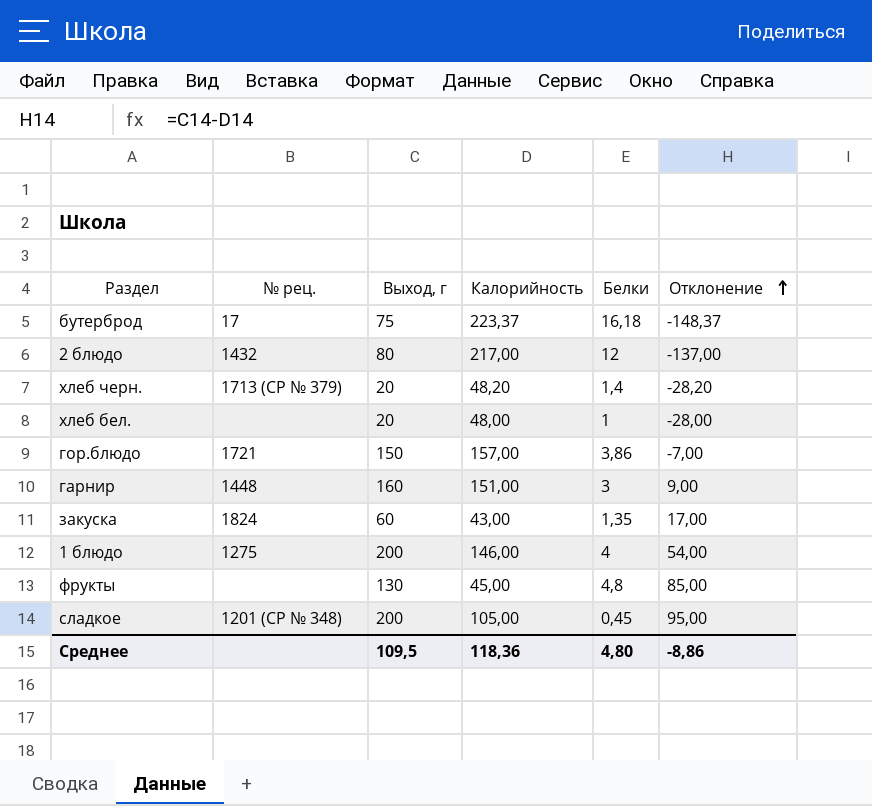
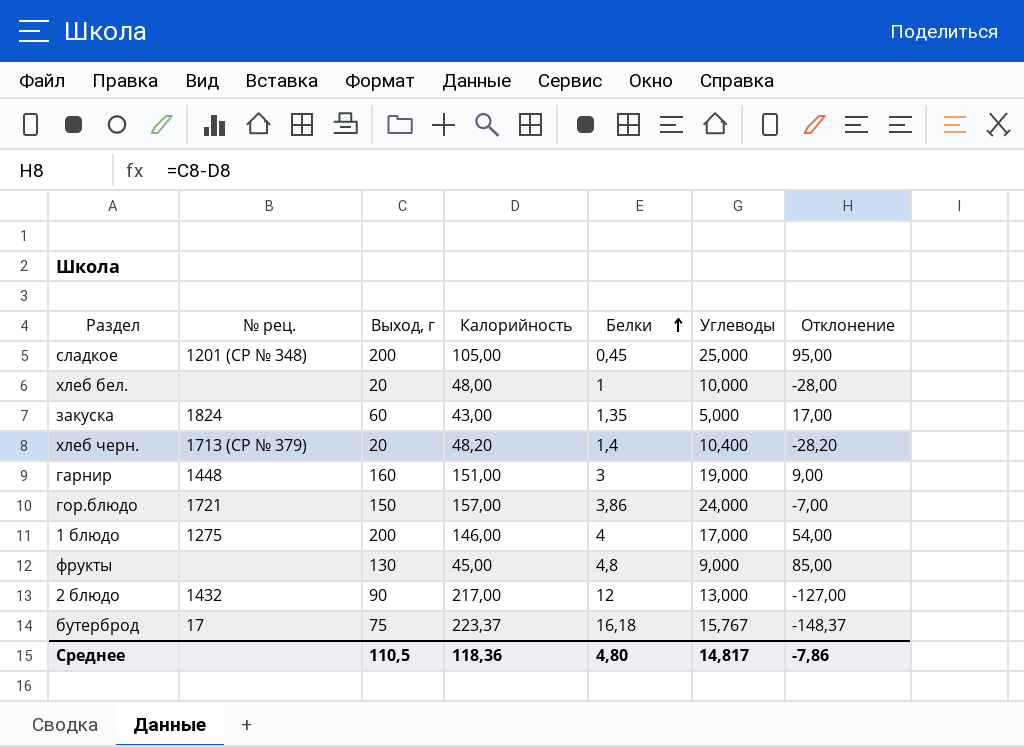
row order: Отклонение ascending -> Белки ascending
column Углеводы | position: none -> 6
2 блюдо | Выход, г: 80 -> 90
2 блюдо | Отклонение: -137,00 -> -127,00
Среднее | Выход, г: 109,5 -> 110,5
Среднее | Отклонение: -8,86 -> -7,86

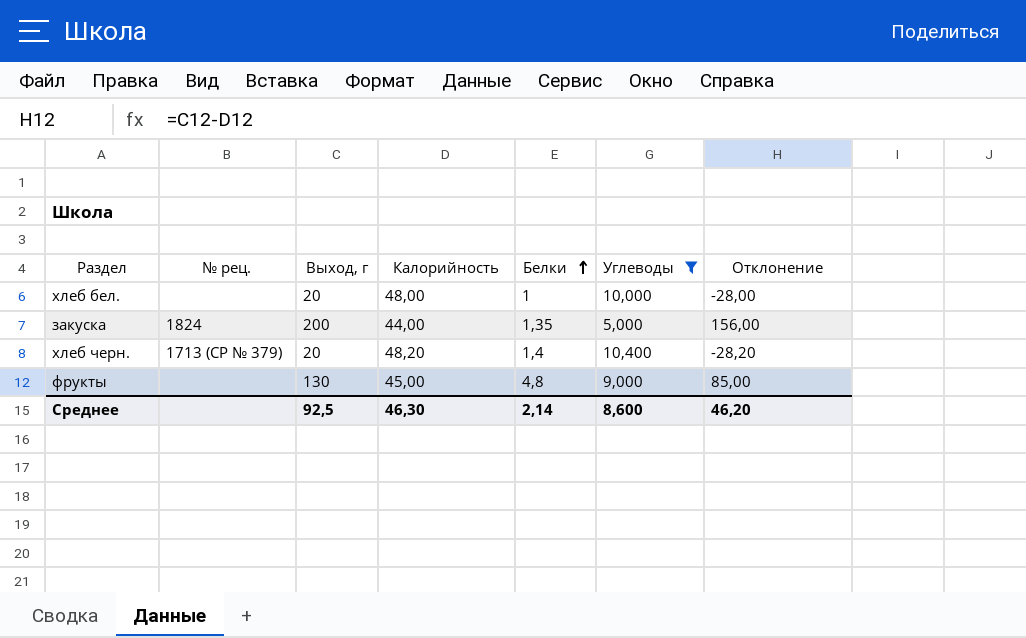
filter: none -> Углеводы <= 10,400
закуска | Выход, г: 60 -> 200
закуска | Калорийность: 43,00 -> 44,00
закуска | Отклонение: 17,00 -> 156,00
Среднее | Выход, г: 110,5 -> 92,5
Среднее | Калорийность: 118,36 -> 46,30
Среднее | Белки: 4,80 -> 2,14
Среднее | Углеводы: 14,817 -> 8,600
Среднее | Отклонение: -7,86 -> 46,20

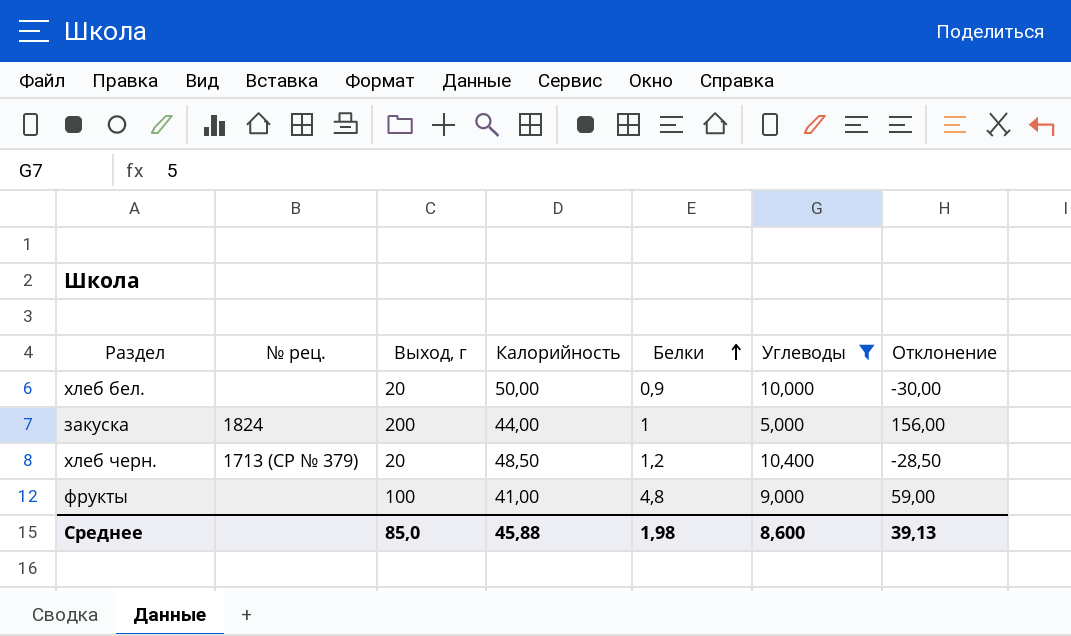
хлеб бел. | Калорийность: 48,00 -> 50,00
хлеб бел. | Белки: 1 -> 0,9
хлеб бел. | Отклонение: -28,00 -> -30,00
закуска | Белки: 1,35 -> 1
хлеб черн. | Калорийность: 48,20 -> 48,50
хлеб черн. | Белки: 1,4 -> 1,2
хлеб черн. | Отклонение: -28,20 -> -28,50
фрукты | Выход, г: 130 -> 100
фрукты | Калорийность: 45,00 -> 41,00
фрукты | Отклонение: 85,00 -> 59,00
Среднее | Выход, г: 92,5 -> 85,0
Среднее | Калорийность: 46,30 -> 45,88
Среднее | Белки: 2,14 -> 1,98
Среднее | Отклонение: 46,20 -> 39,13

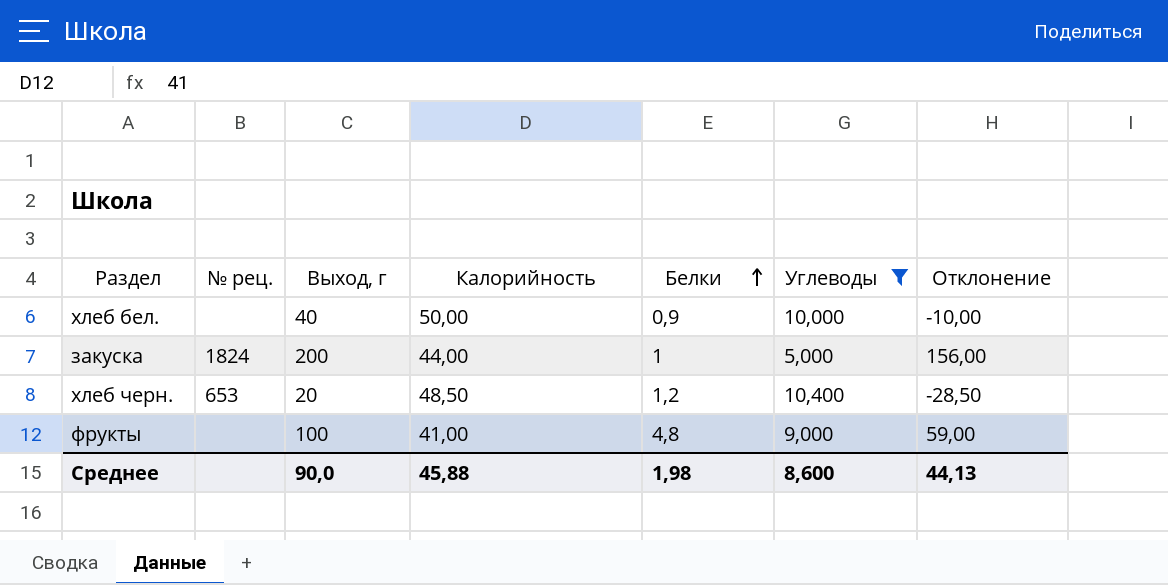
хлеб бел. | Выход, г: 20 -> 40
хлеб бел. | Отклонение: -30,00 -> -10,00
хлеб черн. | № рец.: 1713 (СР № 379) -> 653
Среднее | Выход, г: 85,0 -> 90,0
Среднее | Отклонение: 39,13 -> 44,13

